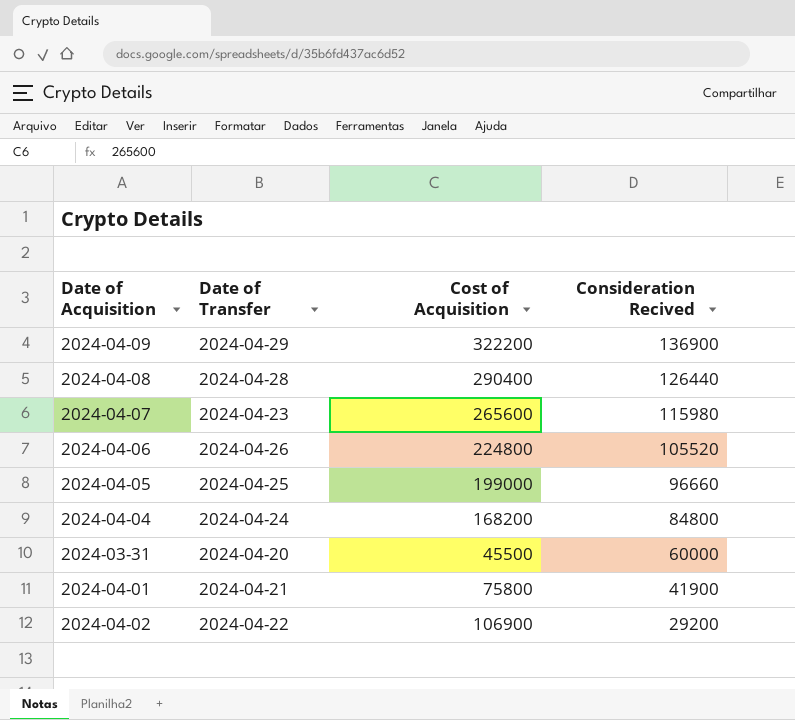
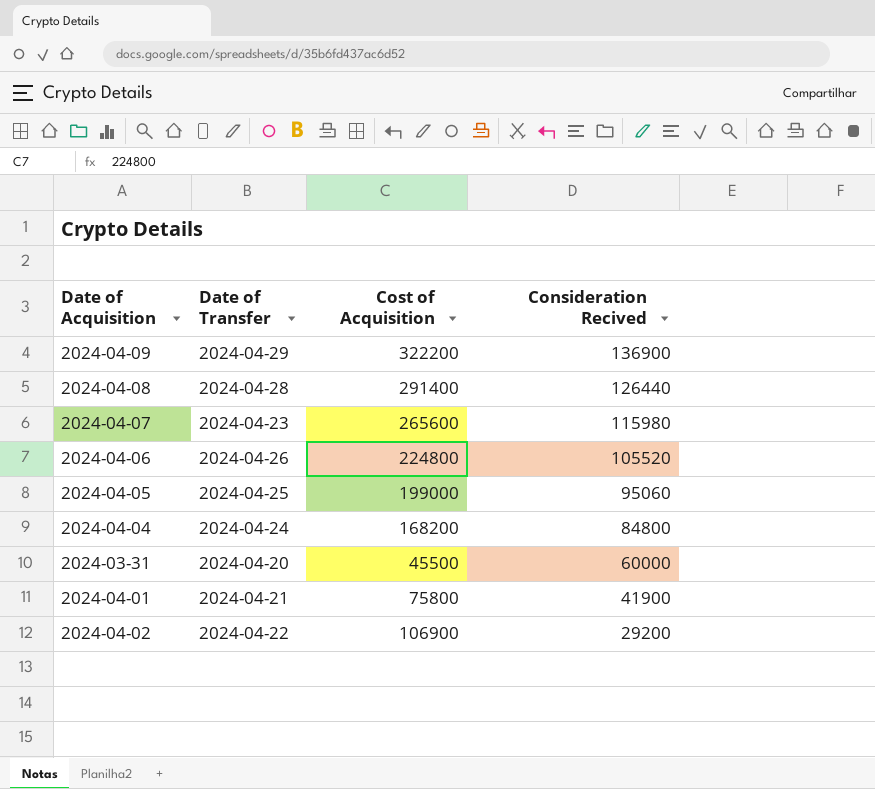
2024-04-08 | Cost of Acquisition: 290400 -> 291400
2024-04-05 | Consideration Recived: 96660 -> 95060

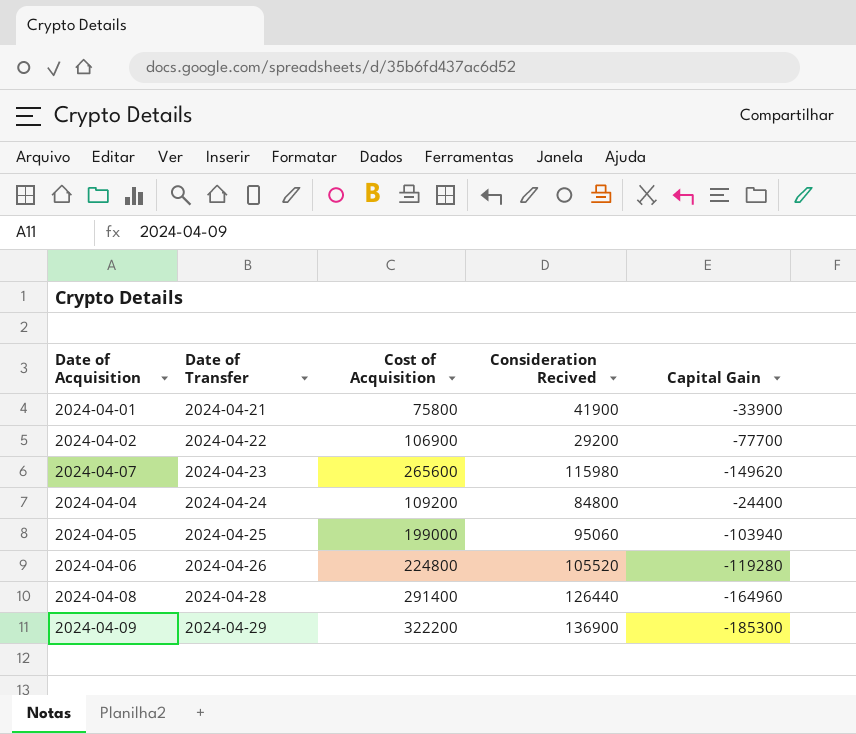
row order: Consideration Recived descending -> Date of Transfer ascending
column Capital Gain | formula: none -> [Consideration Recived] - [Cost of Acquisition]
row 2024-03-31: 2024-04-20 | 45500 | 60000 -> none
2024-04-04 | Cost of Acquisition: 168200 -> 109200

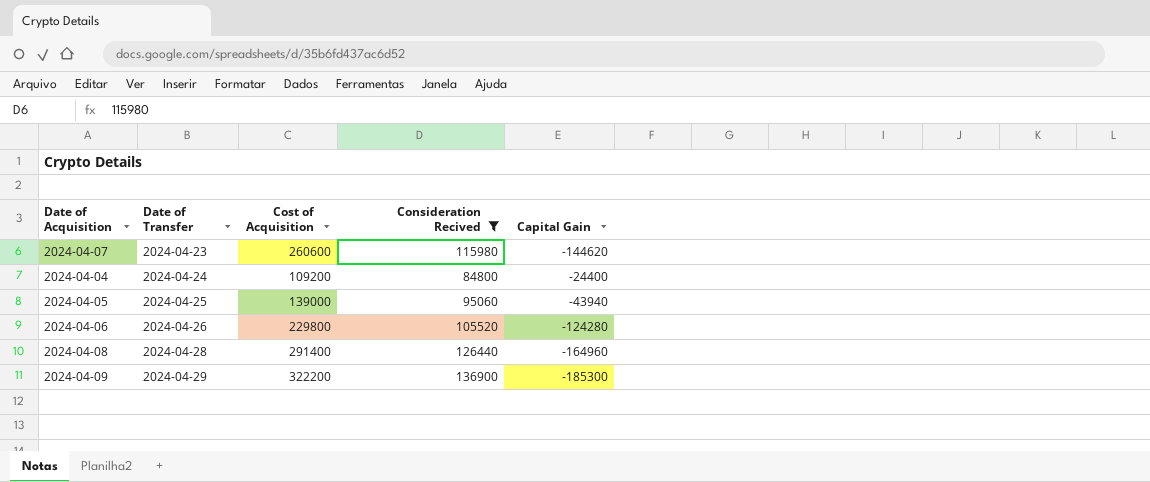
filter: none -> Consideration Recived >= 84800
2024-04-07 | Cost of Acquisition: 265600 -> 260600
2024-04-07 | Capital Gain: -149620 -> -144620
2024-04-05 | Cost of Acquisition: 199000 -> 139000
2024-04-05 | Capital Gain: -103940 -> -43940
2024-04-06 | Cost of Acquisition: 224800 -> 229800
2024-04-06 | Capital Gain: -119280 -> -124280

